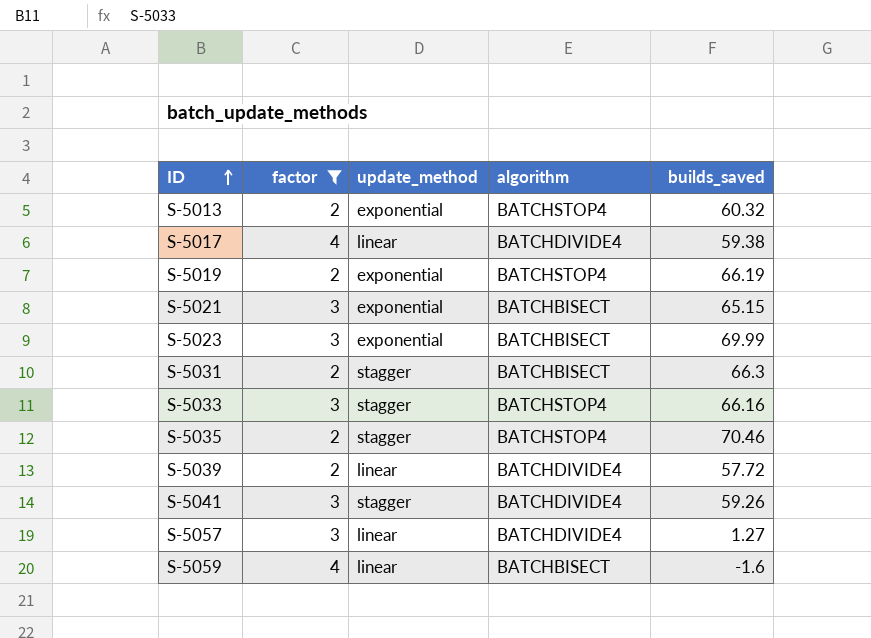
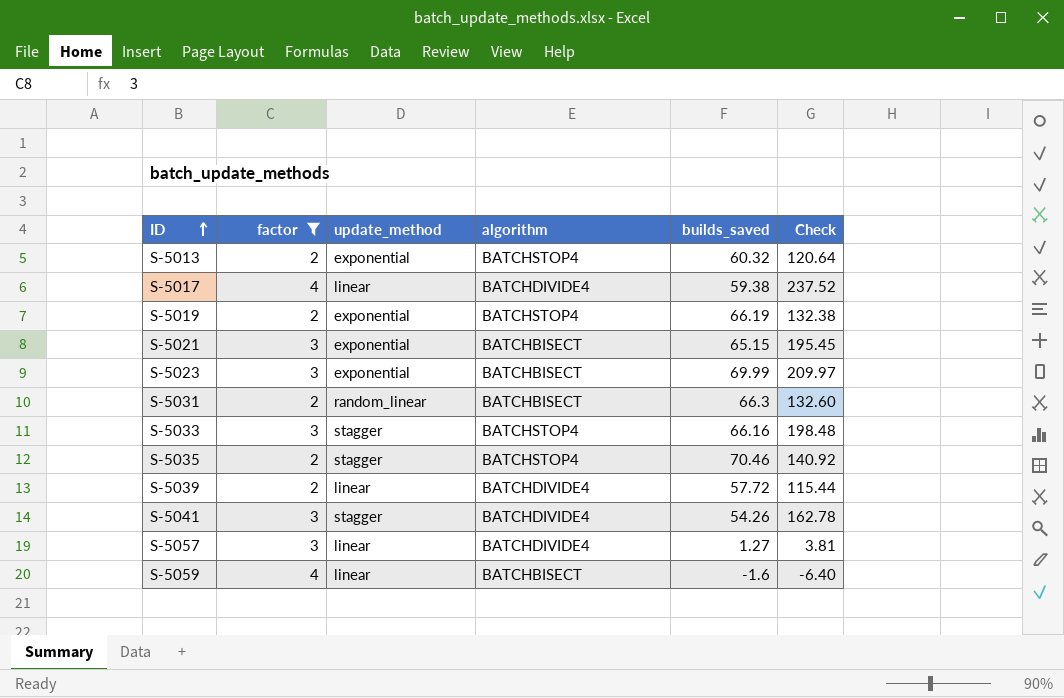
column Check | formula: none -> [factor] * [builds_saved]
S-5031 | update_method: stagger -> random_linear
S-5041 | builds_saved: 59.26 -> 54.26

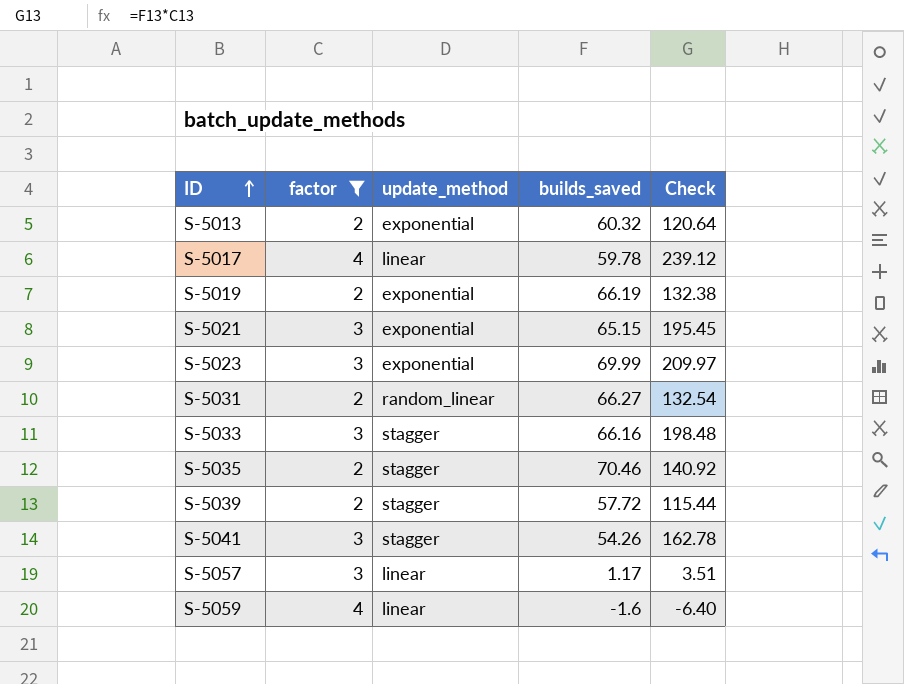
column algorithm | position: 4 -> none
S-5017 | builds_saved: 59.38 -> 59.78
S-5017 | Check: 237.52 -> 239.12
S-5031 | builds_saved: 66.3 -> 66.27
S-5031 | Check: 132.60 -> 132.54
S-5039 | update_method: linear -> stagger
S-5057 | builds_saved: 1.27 -> 1.17
S-5057 | Check: 3.81 -> 3.51

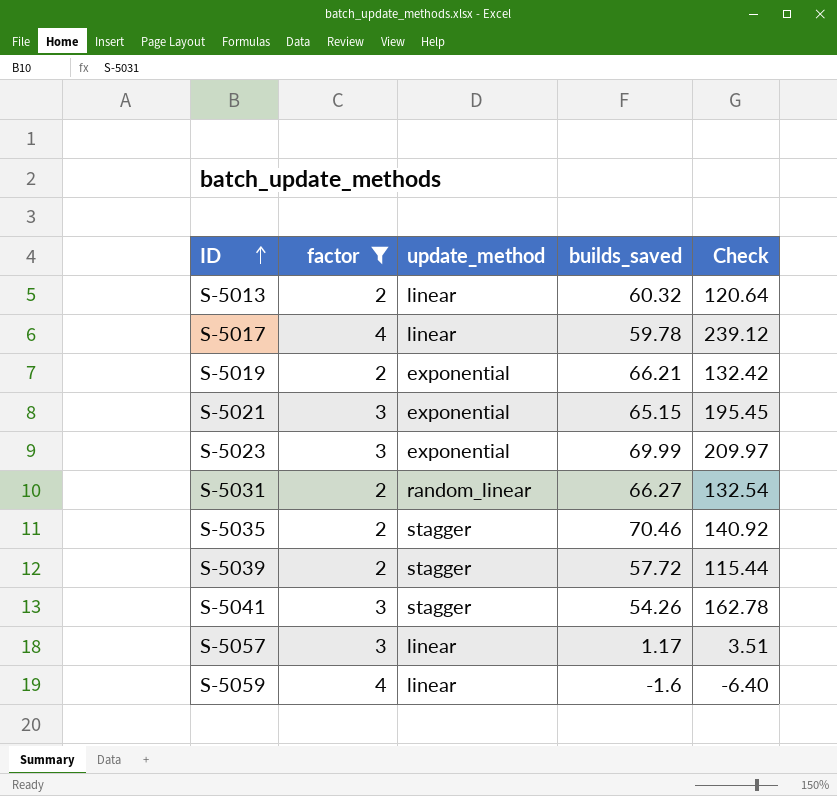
row S-5033: 3 | stagger | 66.16 | 198.48 -> none
S-5013 | update_method: exponential -> linear
S-5019 | builds_saved: 66.19 -> 66.21
S-5019 | Check: 132.38 -> 132.42

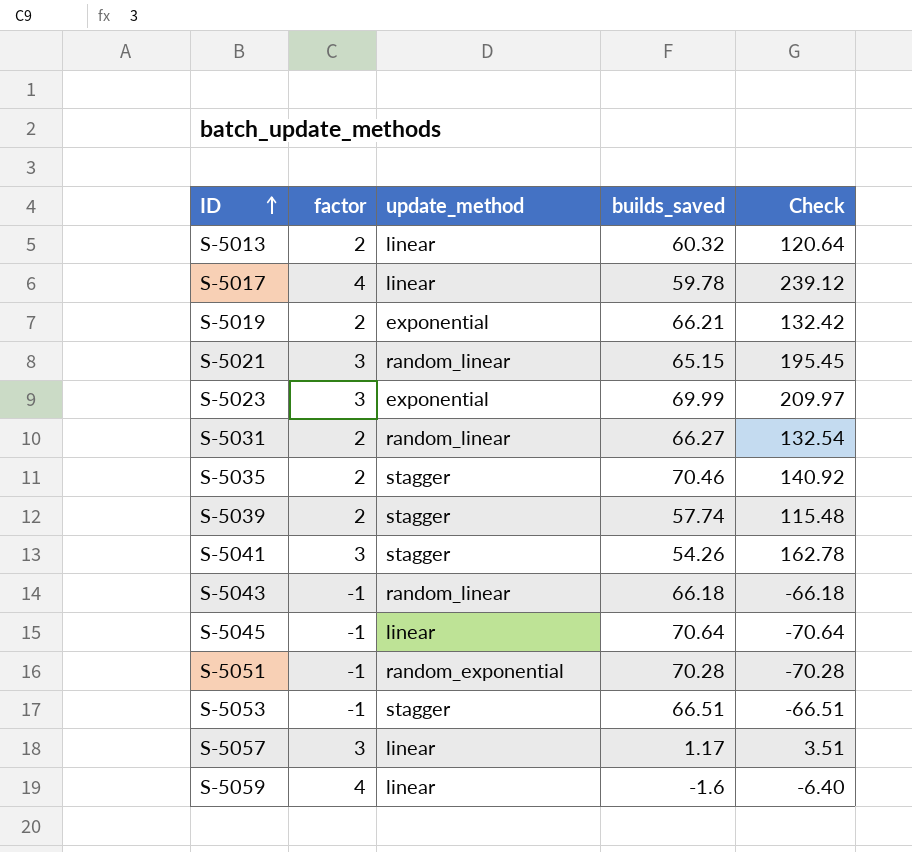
filter: factor != -1 -> none
S-5021 | update_method: exponential -> random_linear
S-5039 | builds_saved: 57.72 -> 57.74
S-5039 | Check: 115.44 -> 115.48

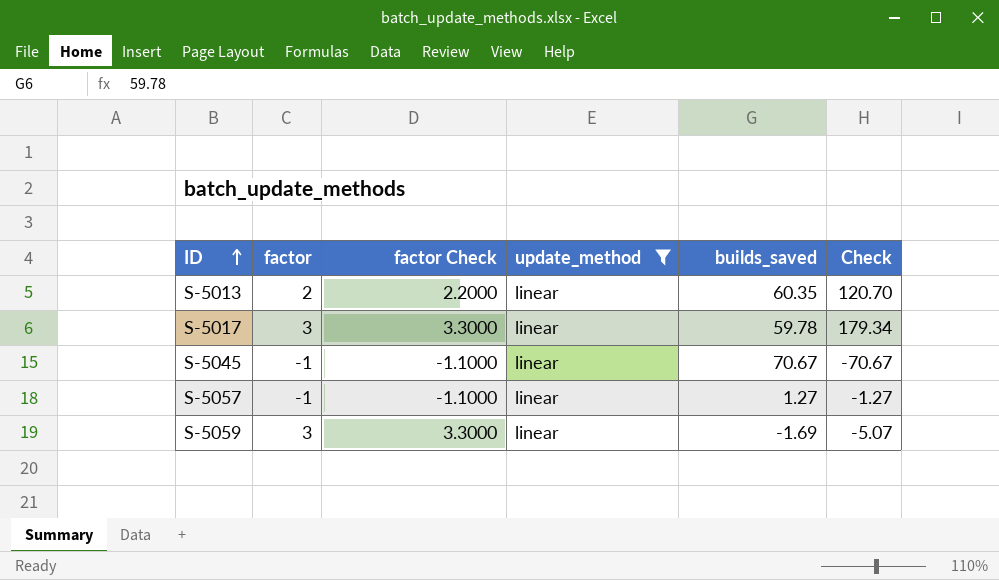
filter: none -> update_method = linear
column factor Check | formula: none -> [factor] * 1.1
S-5013 | builds_saved: 60.32 -> 60.35
S-5013 | Check: 120.64 -> 120.70
S-5017 | factor: 4 -> 3
S-5017 | Check: 239.12 -> 179.34
S-5045 | builds_saved: 70.64 -> 70.67
S-5045 | Check: -70.64 -> -70.67
S-5057 | factor: 3 -> -1
S-5057 | builds_saved: 1.17 -> 1.27
S-5057 | Check: 3.51 -> -1.27
S-5059 | factor: 4 -> 3
S-5059 | builds_saved: -1.6 -> -1.69
S-5059 | Check: -6.40 -> -5.07

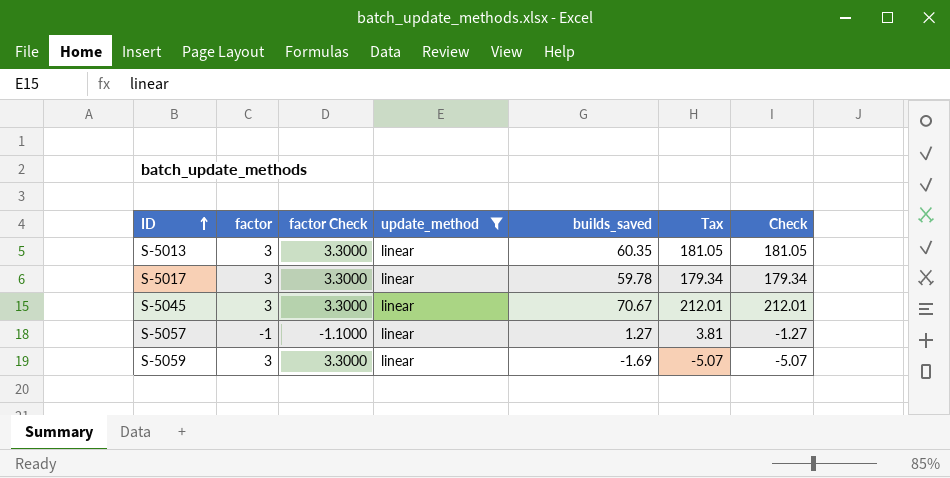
column Tax | formula: none -> [builds_saved] * 3
S-5013 | factor: 2 -> 3
S-5013 | factor Check: 2.2000 -> 3.3000
S-5013 | Check: 120.70 -> 181.05
S-5045 | factor: -1 -> 3
S-5045 | factor Check: -1.1000 -> 3.3000
S-5045 | Check: -70.67 -> 212.01

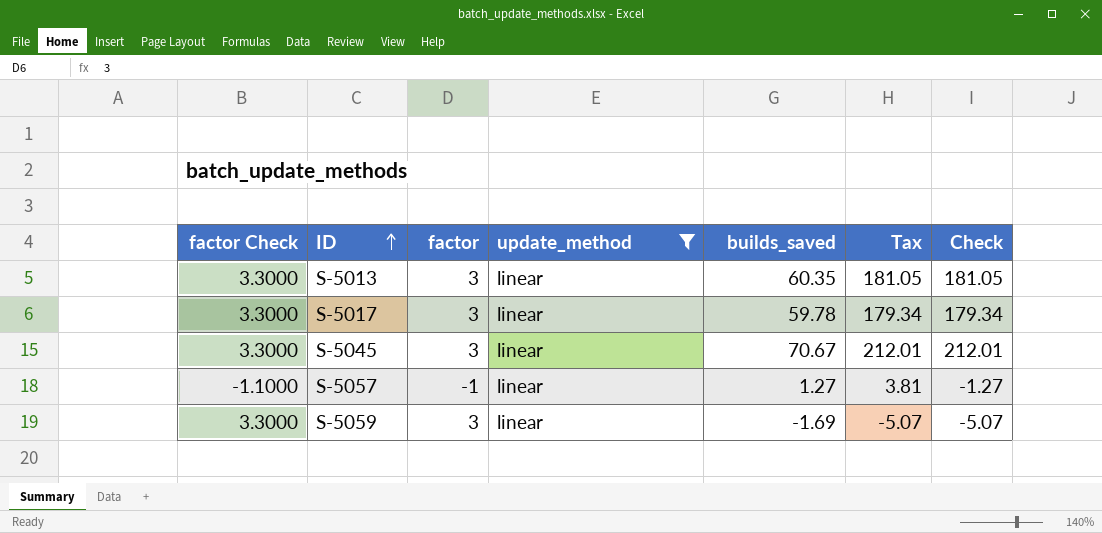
column factor Check | position: 3 -> 1

